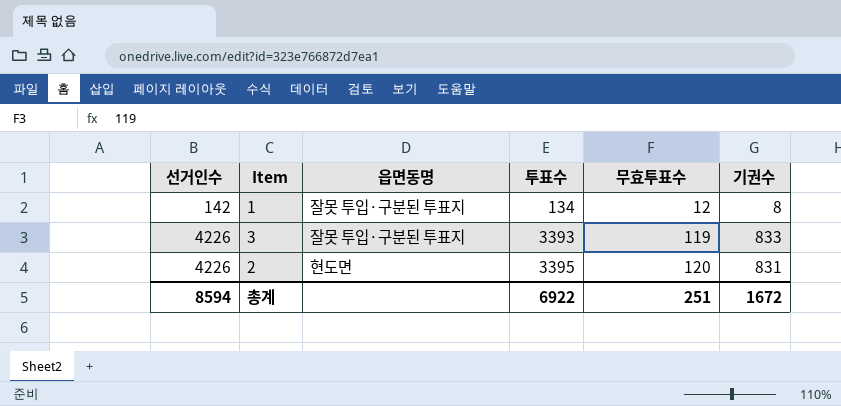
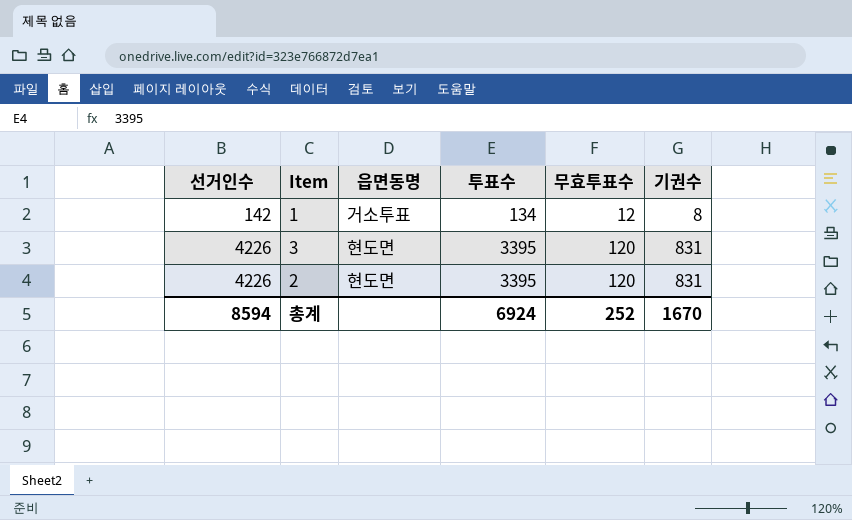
1 | 읍면동명: 잘못 투입·구분된 투표지 -> 거소투표
3 | 읍면동명: 잘못 투입·구분된 투표지 -> 현도면
3 | 투표수: 3393 -> 3395
3 | 무효투표수: 119 -> 120
3 | 기권수: 833 -> 831
총계 | 투표수: 6922 -> 6924
총계 | 무효투표수: 251 -> 252
총계 | 기권수: 1672 -> 1670

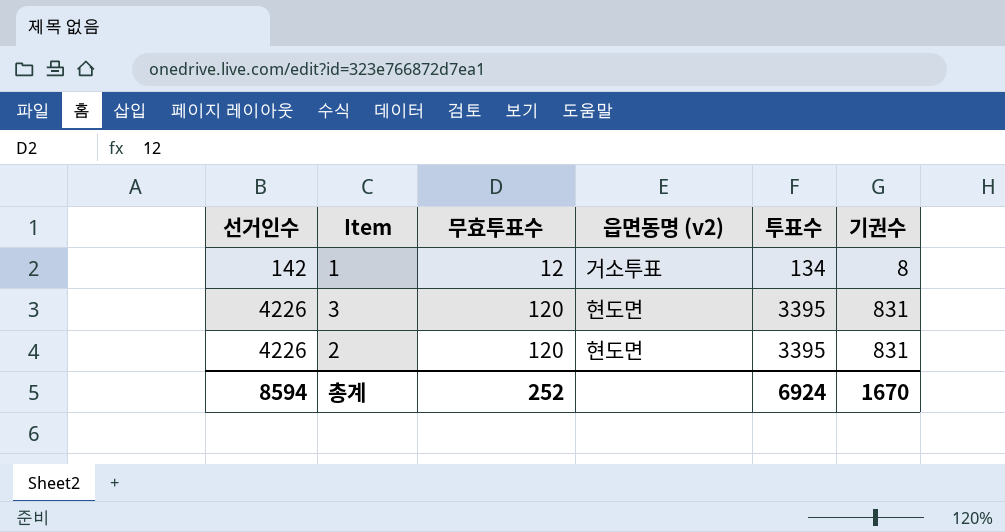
column 무효투표수 | position: 5 -> 3
column name: 읍면동명 -> 읍면동명 (v2)

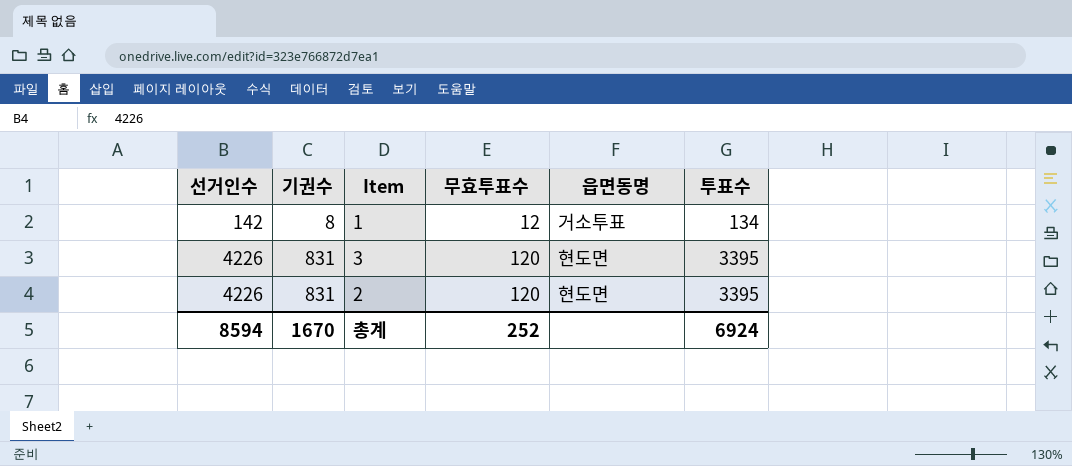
column 기권수 | position: 6 -> 2
column name: 읍면동명 (v2) -> 읍면동명

